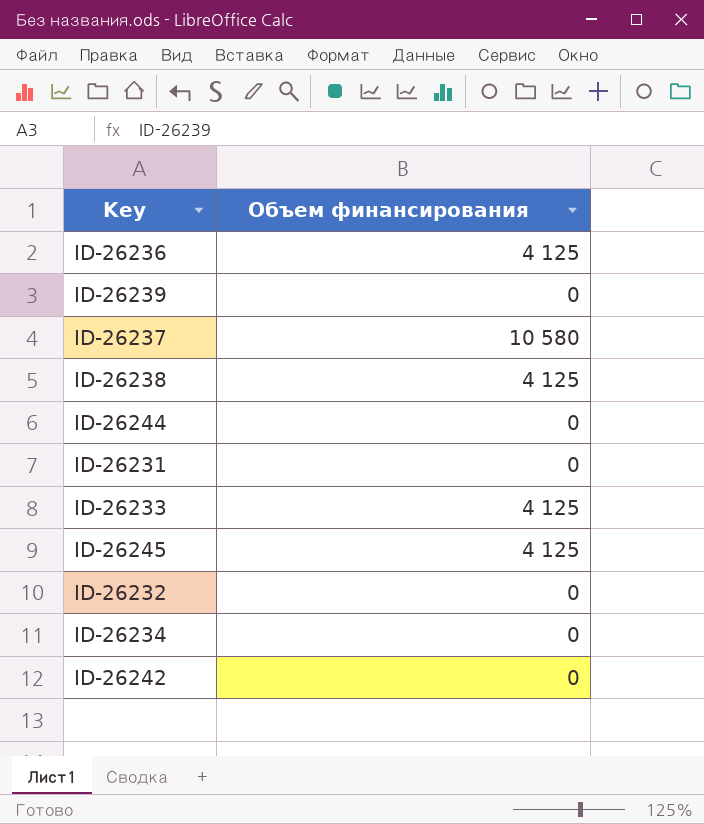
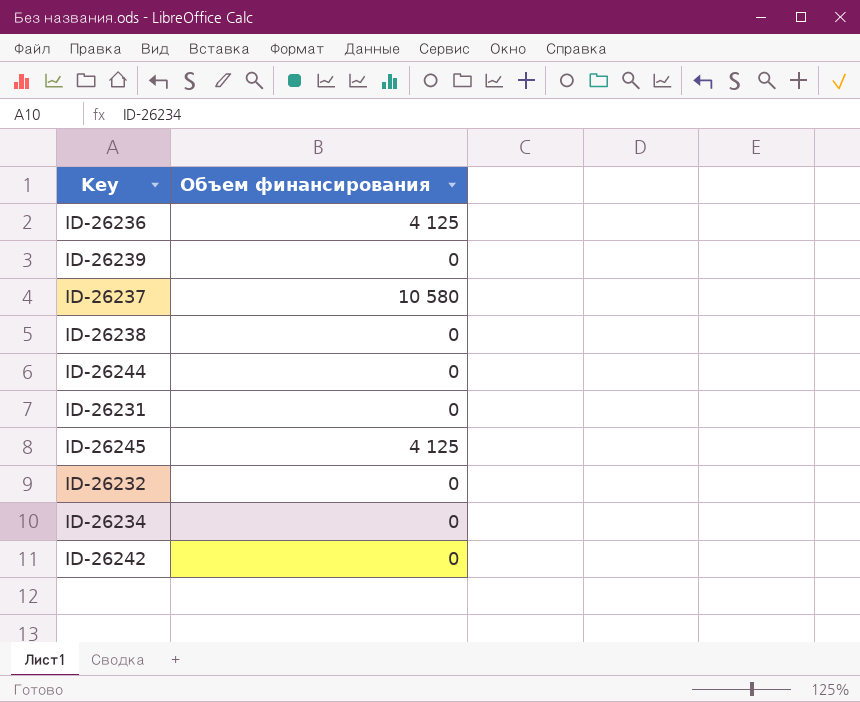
row ID-26233: 4 125 -> none
ID-26238 | Объем финансирования: 4 125 -> 0

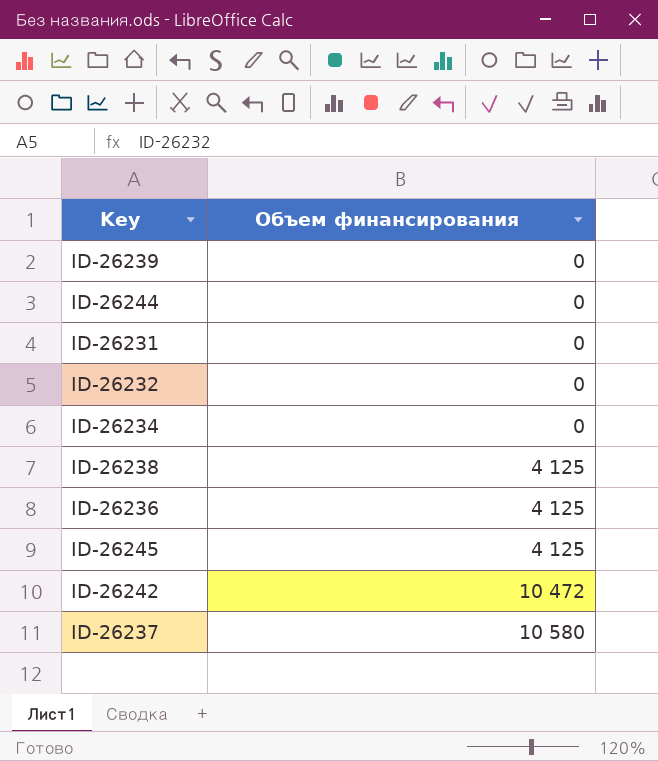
row order: none -> Объем финансирования ascending
ID-26238 | Объем финансирования: 0 -> 4 125
ID-26242 | Объем финансирования: 0 -> 10 472

